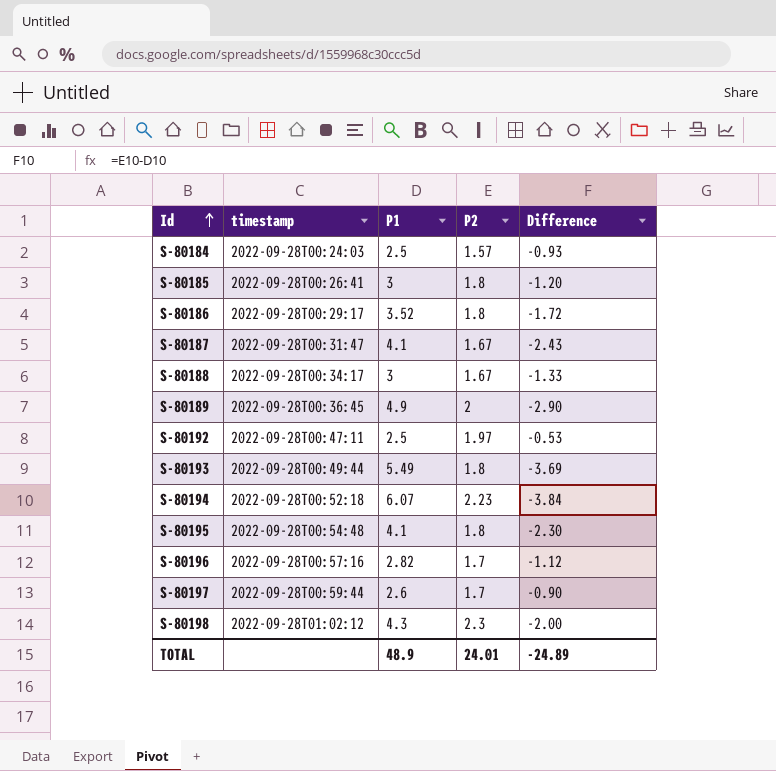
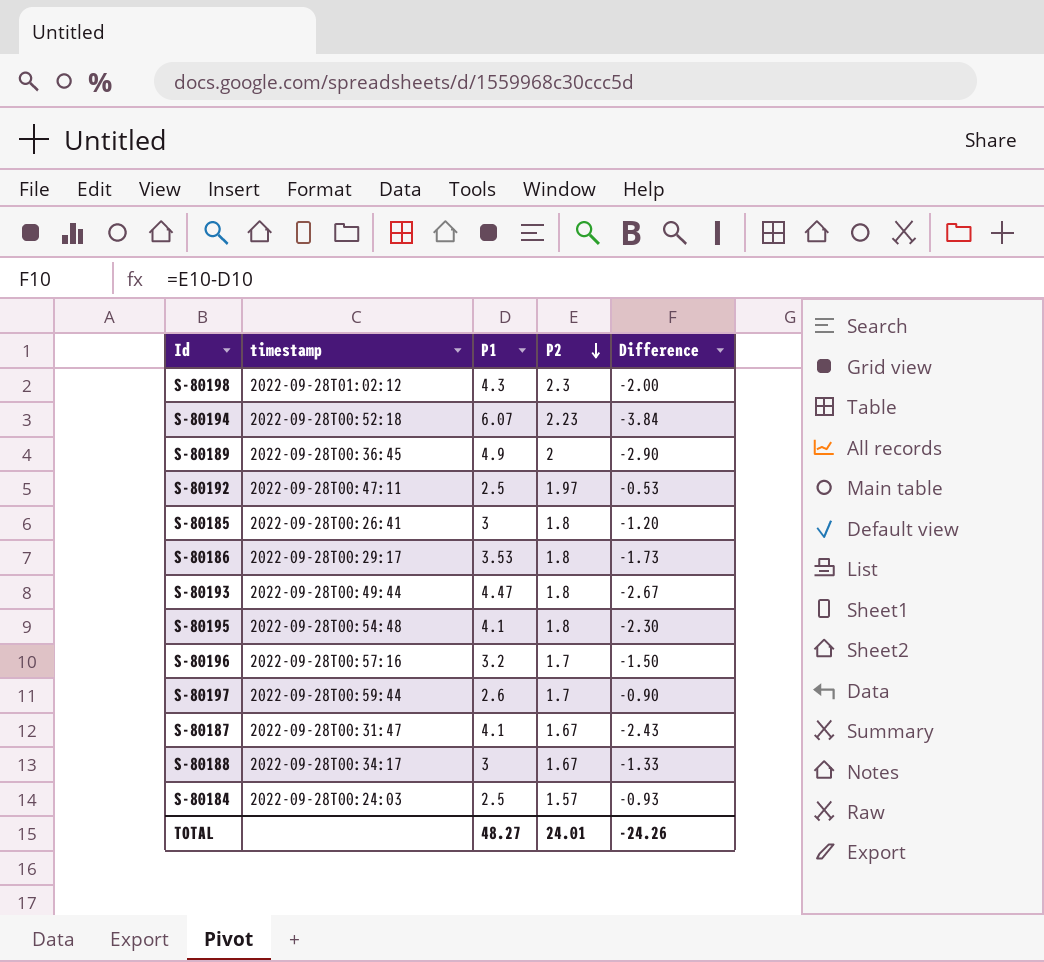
row order: Id ascending -> P2 descending
S-80186 | P1: 3.52 -> 3.53
S-80186 | Difference: -1.72 -> -1.73
S-80193 | P1: 5.49 -> 4.47
S-80193 | Difference: -3.69 -> -2.67
S-80196 | P1: 2.82 -> 3.2
S-80196 | Difference: -1.12 -> -1.50
TOTAL | P1: 48.9 -> 48.27
TOTAL | Difference: -24.89 -> -24.26

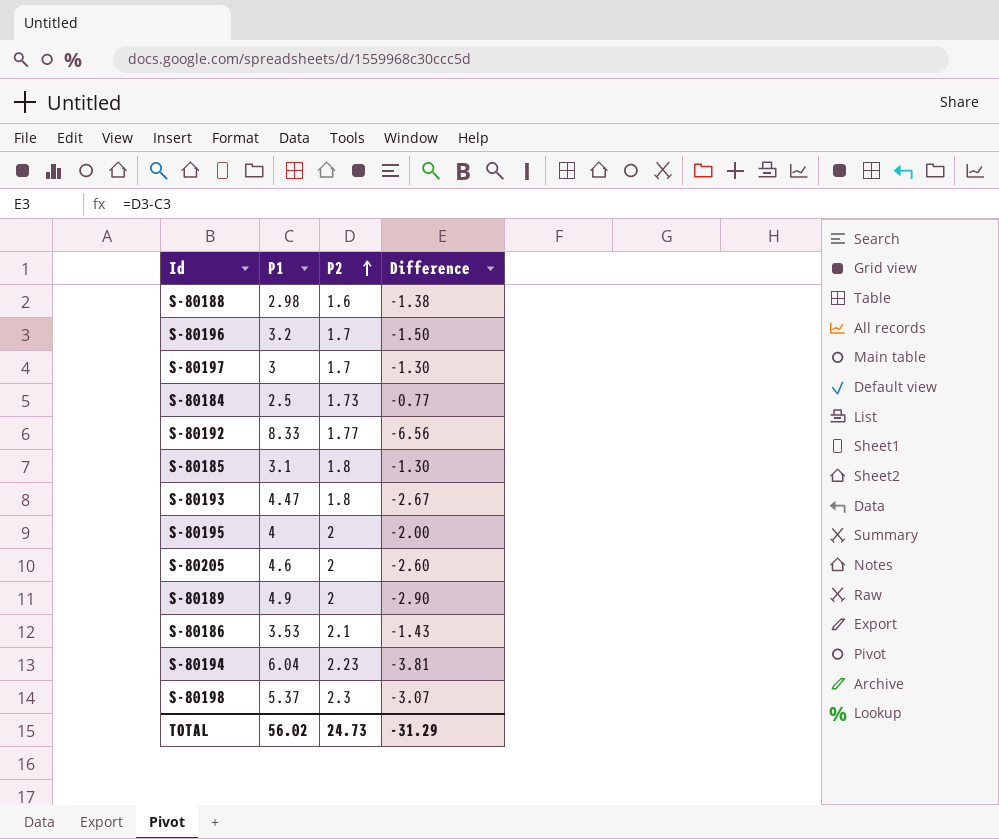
row order: P2 descending -> P2 ascending
column timestamp | position: 2 -> none
row S-80187: 2022-09-28T00:31:47 | 4.1 | 1.67 | -2.43 -> none
S-80188 | P1: 3 -> 2.98
S-80188 | P2: 1.67 -> 1.6
S-80188 | Difference: -1.33 -> -1.38
S-80197 | P1: 2.6 -> 3
S-80197 | Difference: -0.90 -> -1.30
S-80184 | P2: 1.57 -> 1.73
S-80184 | Difference: -0.93 -> -0.77
S-80192 | P1: 2.5 -> 8.33
S-80192 | P2: 1.97 -> 1.77
S-80192 | Difference: -0.53 -> -6.56
S-80185 | P1: 3 -> 3.1
S-80185 | Difference: -1.20 -> -1.30
S-80195 | P1: 4.1 -> 4
S-80195 | P2: 1.8 -> 2
S-80195 | Difference: -2.30 -> -2.00
row S-80205: none -> 4.6 | 2 | -2.60
S-80186 | P2: 1.8 -> 2.1
S-80186 | Difference: -1.73 -> -1.43
S-80194 | P1: 6.07 -> 6.04
S-80194 | Difference: -3.84 -> -3.81
S-80198 | P1: 4.3 -> 5.37
S-80198 | Difference: -2.00 -> -3.07
TOTAL | P1: 48.27 -> 56.02
TOTAL | P2: 24.01 -> 24.73
TOTAL | Difference: -24.26 -> -31.29

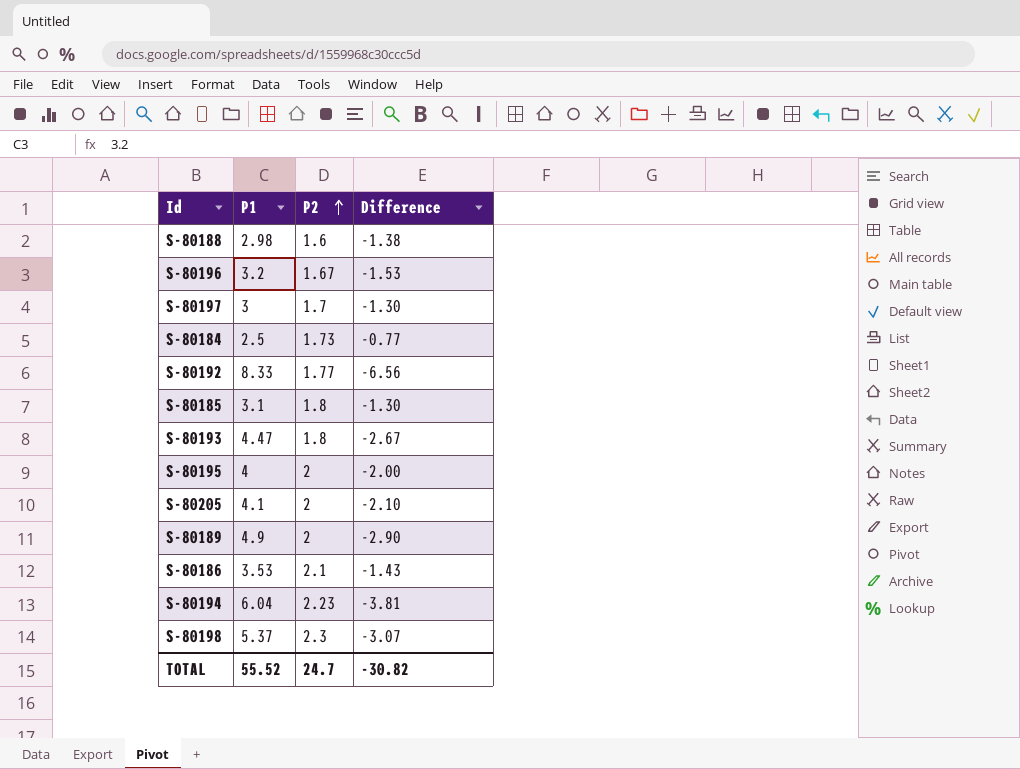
S-80196 | P2: 1.7 -> 1.67
S-80196 | Difference: -1.50 -> -1.53
S-80205 | P1: 4.6 -> 4.1
S-80205 | Difference: -2.60 -> -2.10
TOTAL | P1: 56.02 -> 55.52
TOTAL | P2: 24.73 -> 24.7
TOTAL | Difference: -31.29 -> -30.82

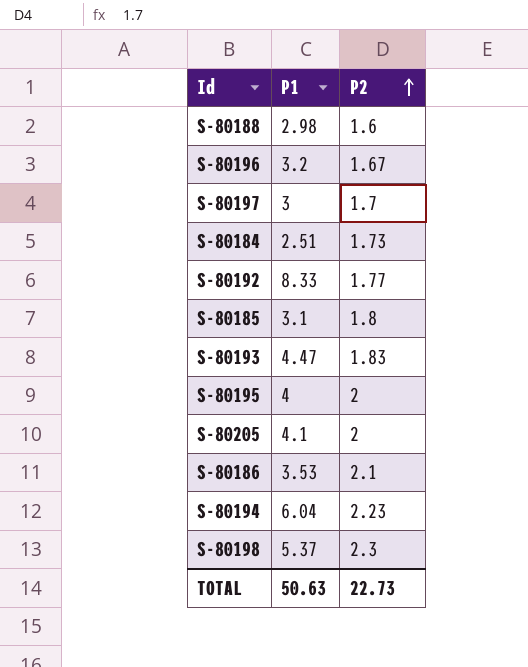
column Difference | formula: [P2] - [P1] -> none
row S-80189: 4.9 | 2 | -2.90 -> none
S-80184 | P1: 2.5 -> 2.51
S-80193 | P2: 1.8 -> 1.83
TOTAL | P1: 55.52 -> 50.63
TOTAL | P2: 24.7 -> 22.73

